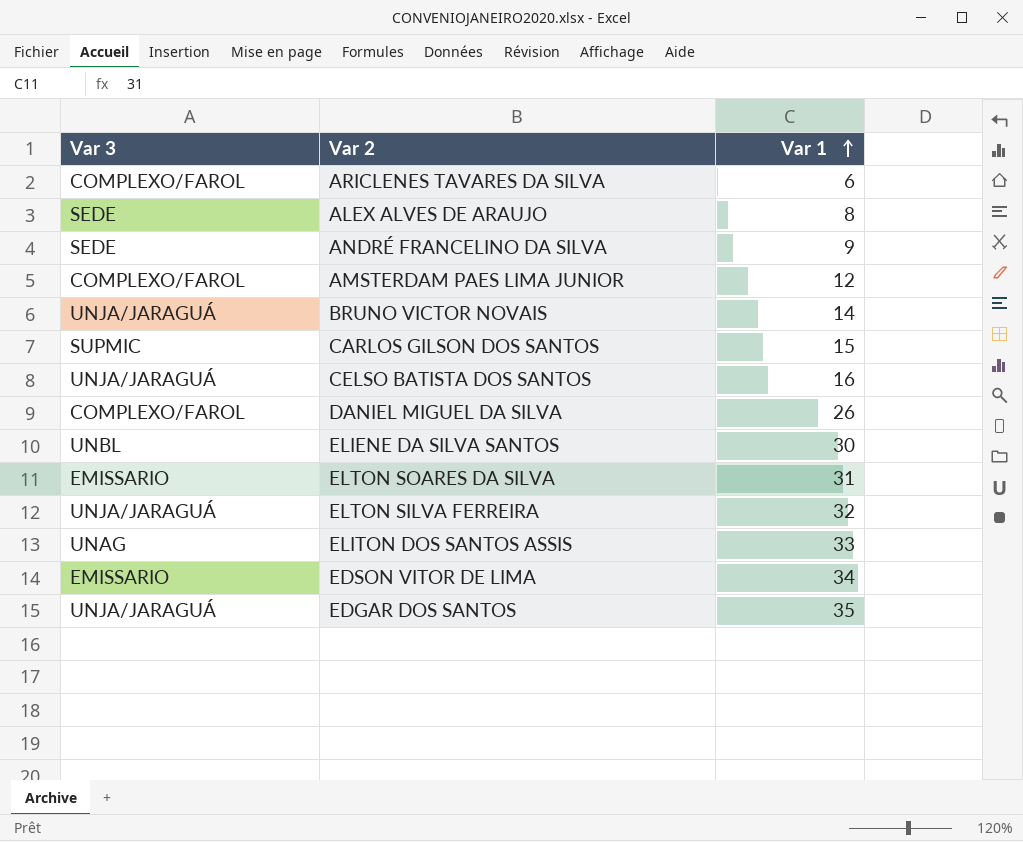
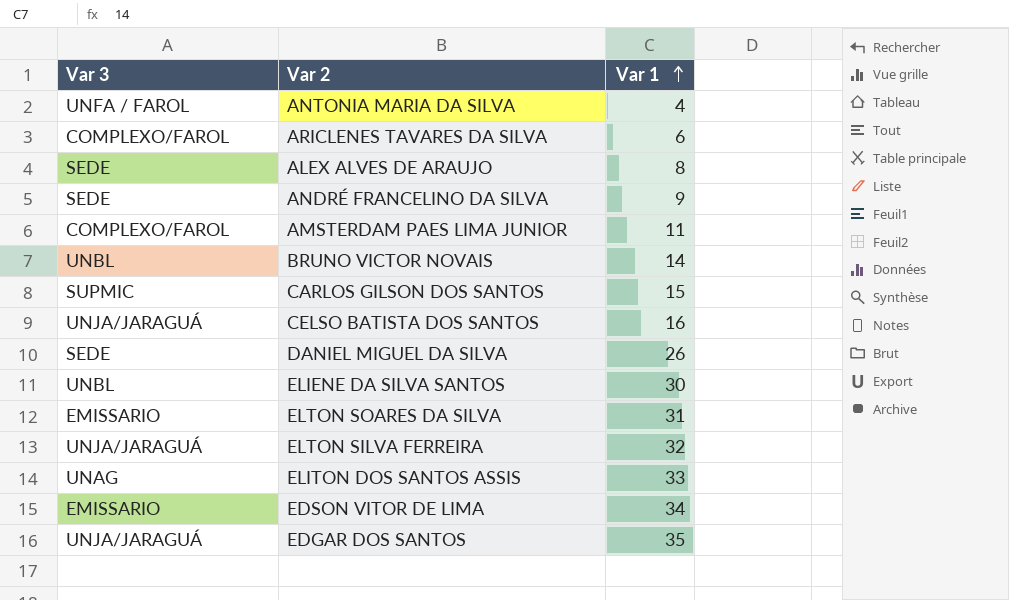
row ANTONIA MARIA DA SILVA: none -> UNFA / FAROL | 4
AMSTERDAM PAES LIMA JUNIOR | Var 1: 12 -> 11
BRUNO VICTOR NOVAIS | Var 3: UNJA/JARAGUÁ -> UNBL
DANIEL MIGUEL DA SILVA | Var 3: COMPLEXO/FAROL -> SEDE

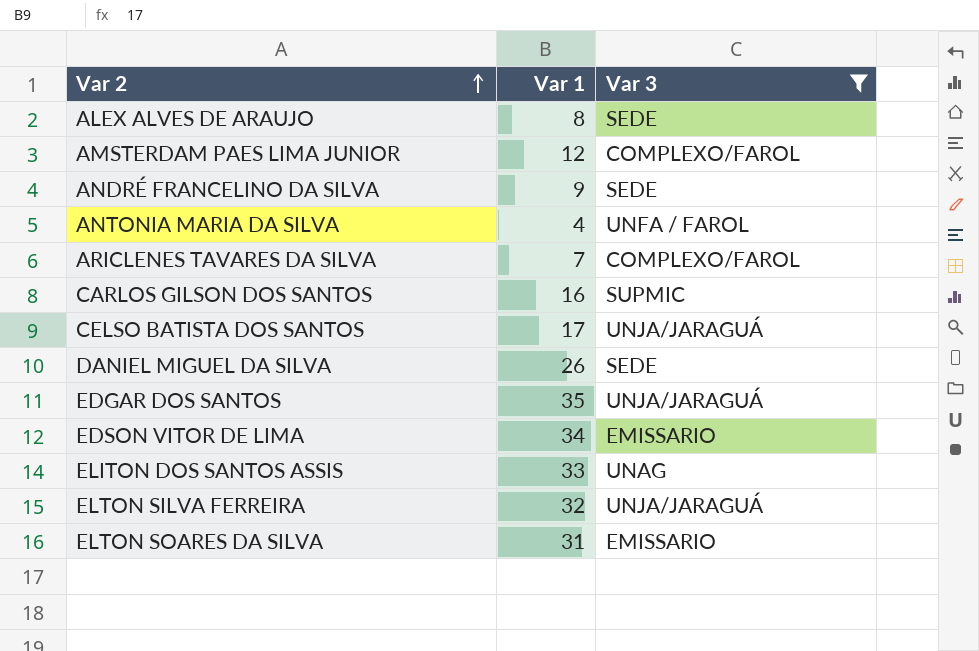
filter: none -> Var 3 != UNBL
row order: Var 1 ascending -> Var 2 ascending
column Var 3 | position: 1 -> 3
AMSTERDAM PAES LIMA JUNIOR | Var 1: 11 -> 12
ARICLENES TAVARES DA SILVA | Var 1: 6 -> 7
CARLOS GILSON DOS SANTOS | Var 1: 15 -> 16
CELSO BATISTA DOS SANTOS | Var 1: 16 -> 17

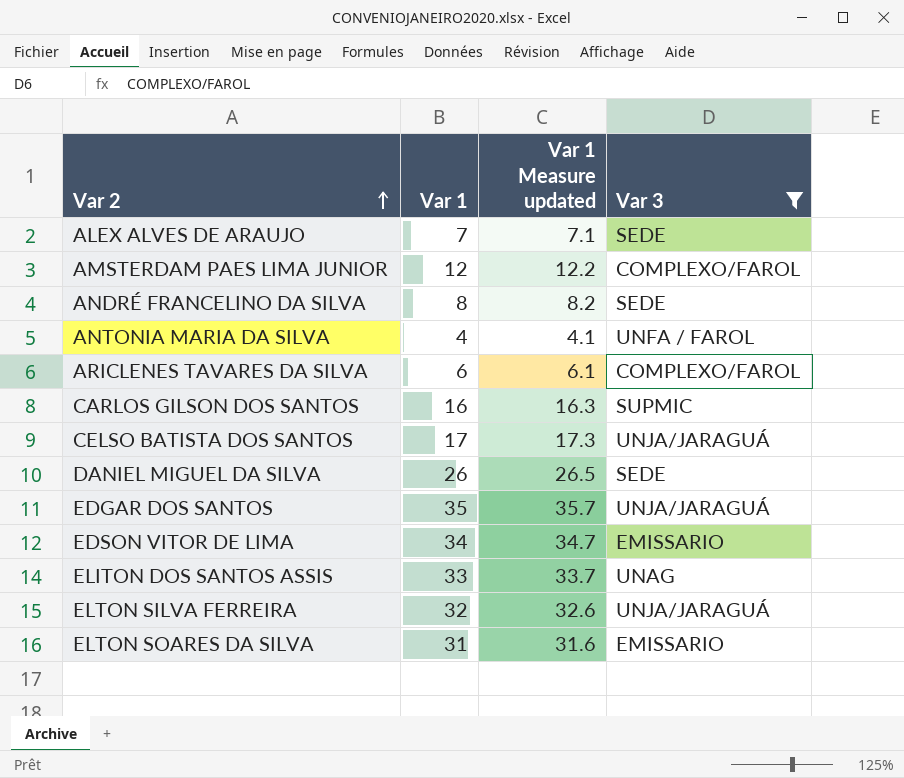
column Var 1 Measure updated | formula: none -> [Var 1] * 1.02
ALEX ALVES DE ARAUJO | Var 1: 8 -> 7
ANDRÉ FRANCELINO DA SILVA | Var 1: 9 -> 8
ARICLENES TAVARES DA SILVA | Var 1: 7 -> 6

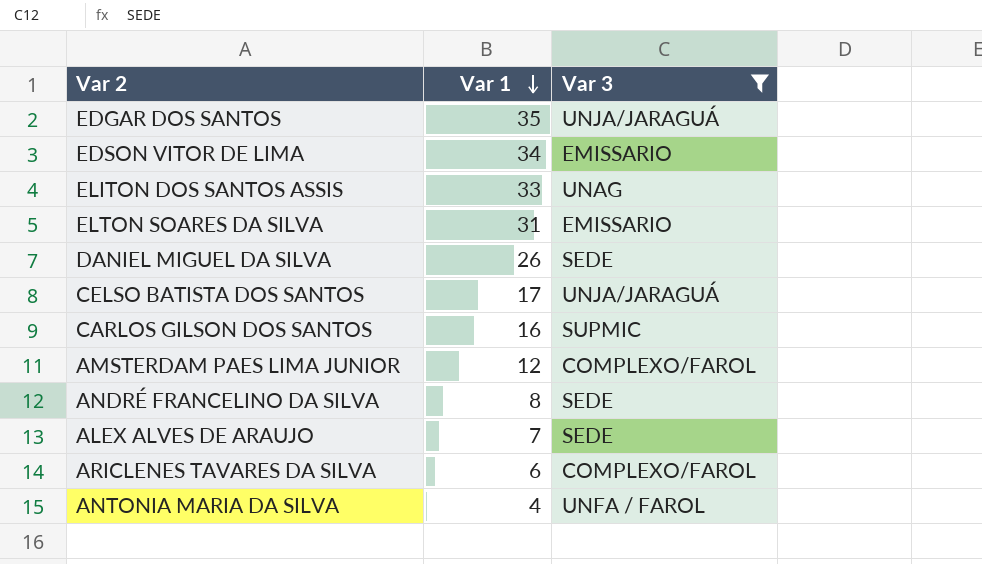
row order: Var 2 ascending -> Var 1 descending
column Var 1 Measure updated | formula: [Var 1] * 1.02 -> none
row ELTON SILVA FERREIRA: 32 | 32.6 | UNJA/JARAGUÁ -> none

